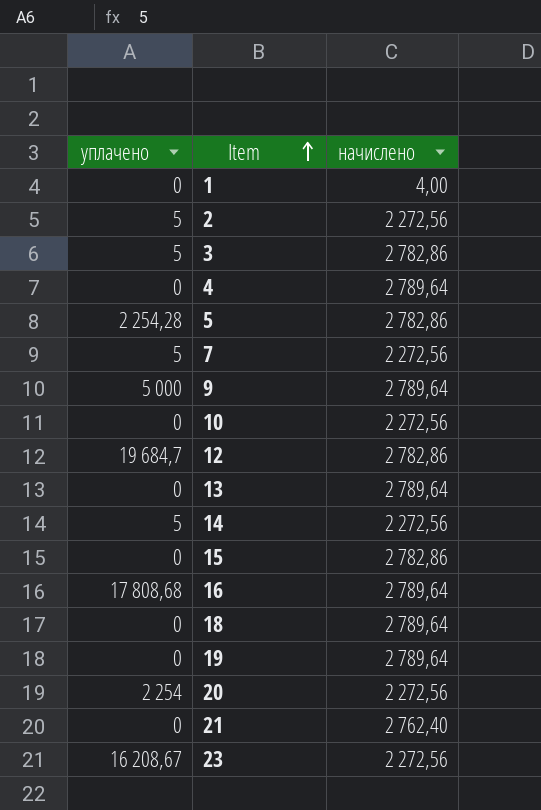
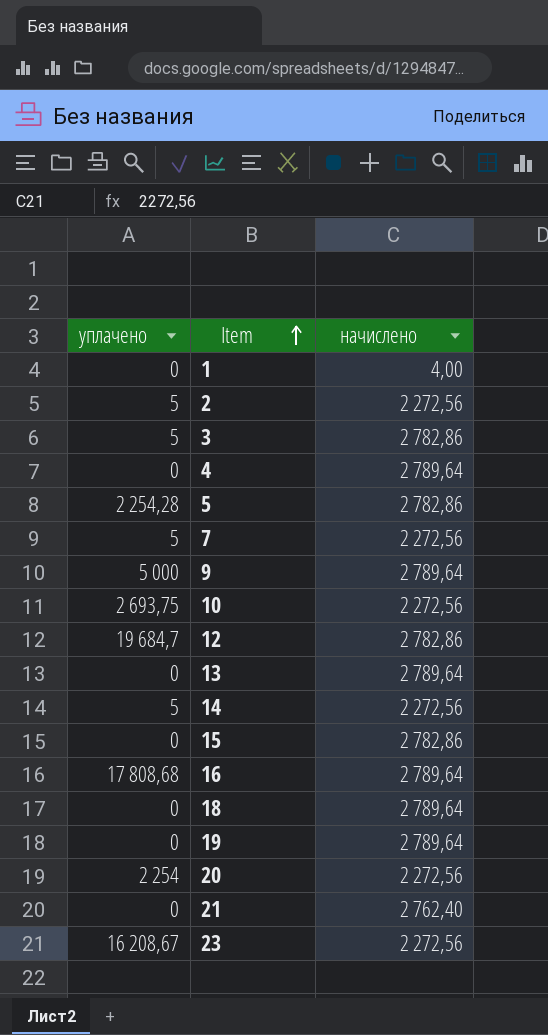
10 | уплачено: 0 -> 2 693,75

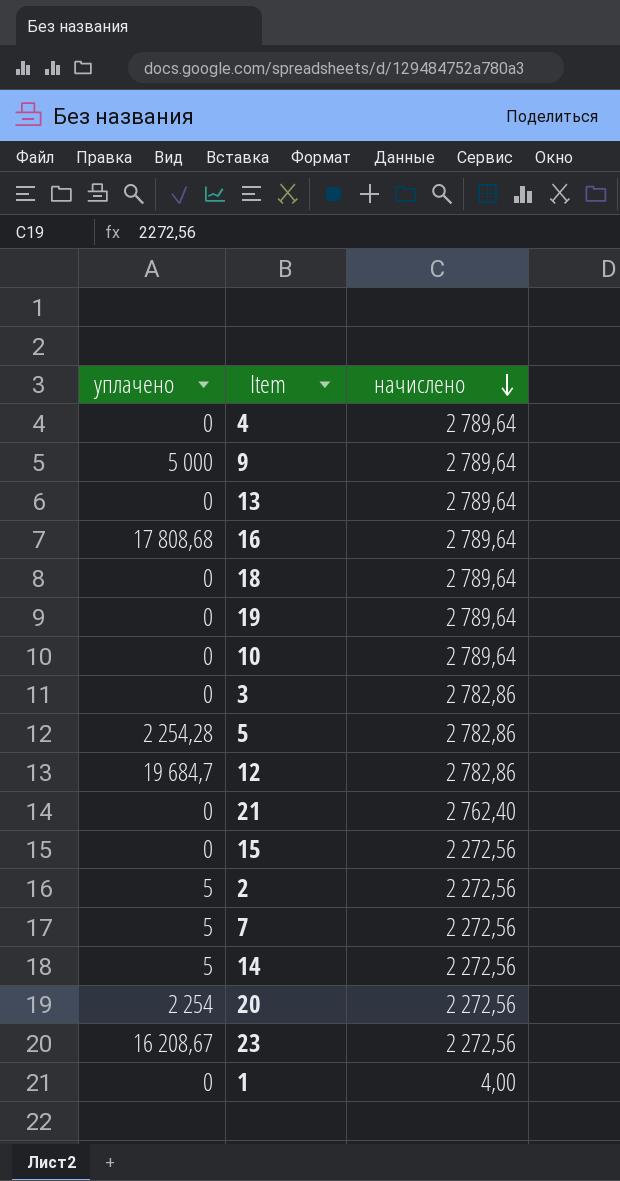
row order: Item ascending -> начислено descending
10 | уплачено: 2 693,75 -> 0
10 | начислено: 2 272,56 -> 2 789,64
3 | уплачено: 5 -> 0
15 | начислено: 2 782,86 -> 2 272,56

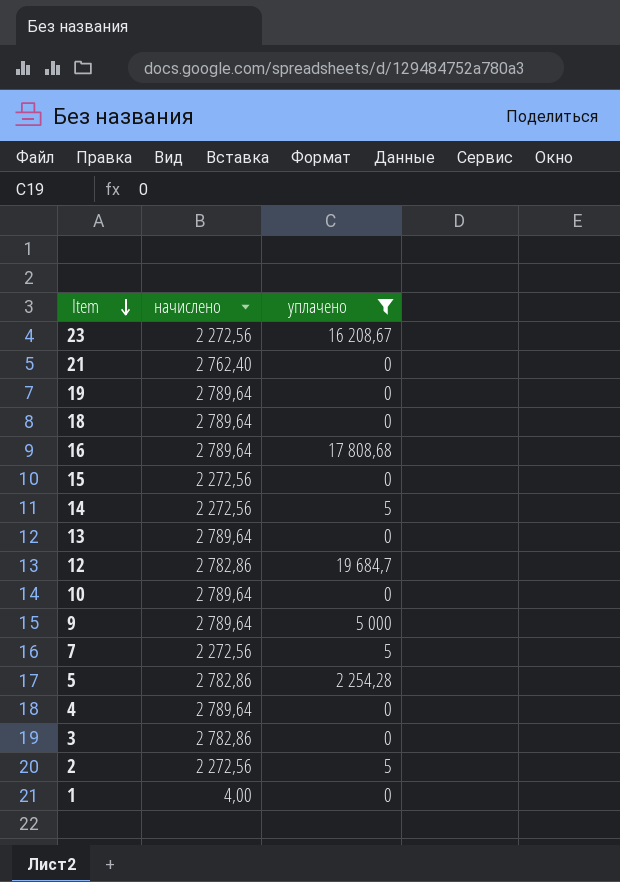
filter: none -> уплачено != 2 254
row order: начислено descending -> Item descending
column уплачено | position: 1 -> 3

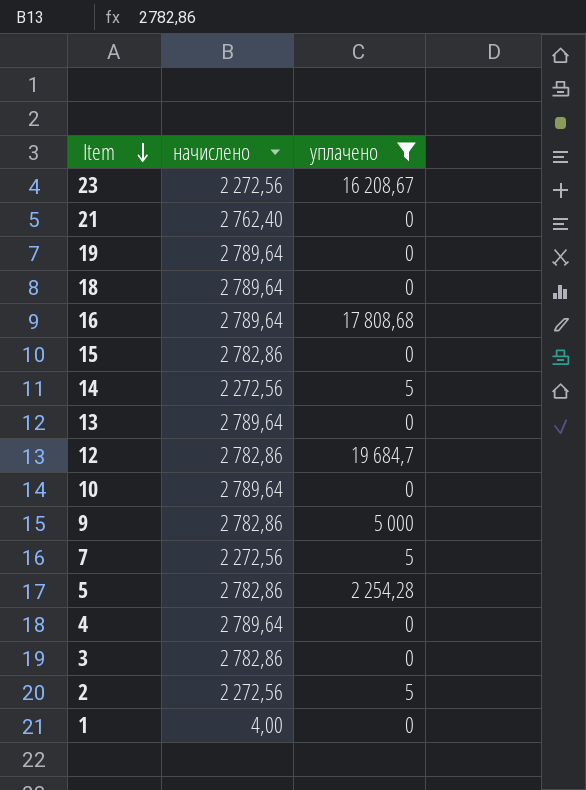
15 | начислено: 2 272,56 -> 2 782,86
9 | начислено: 2 789,64 -> 2 782,86

